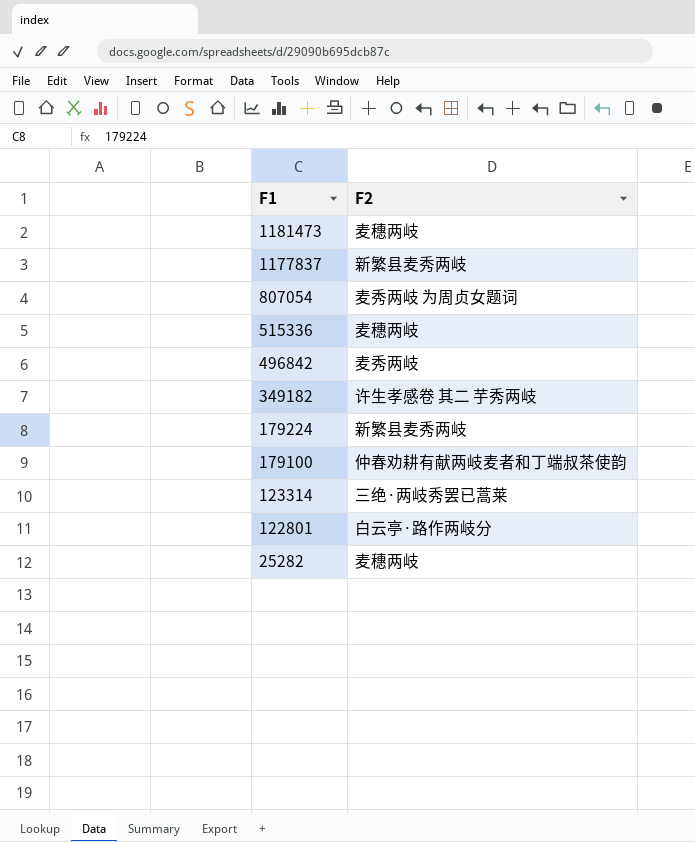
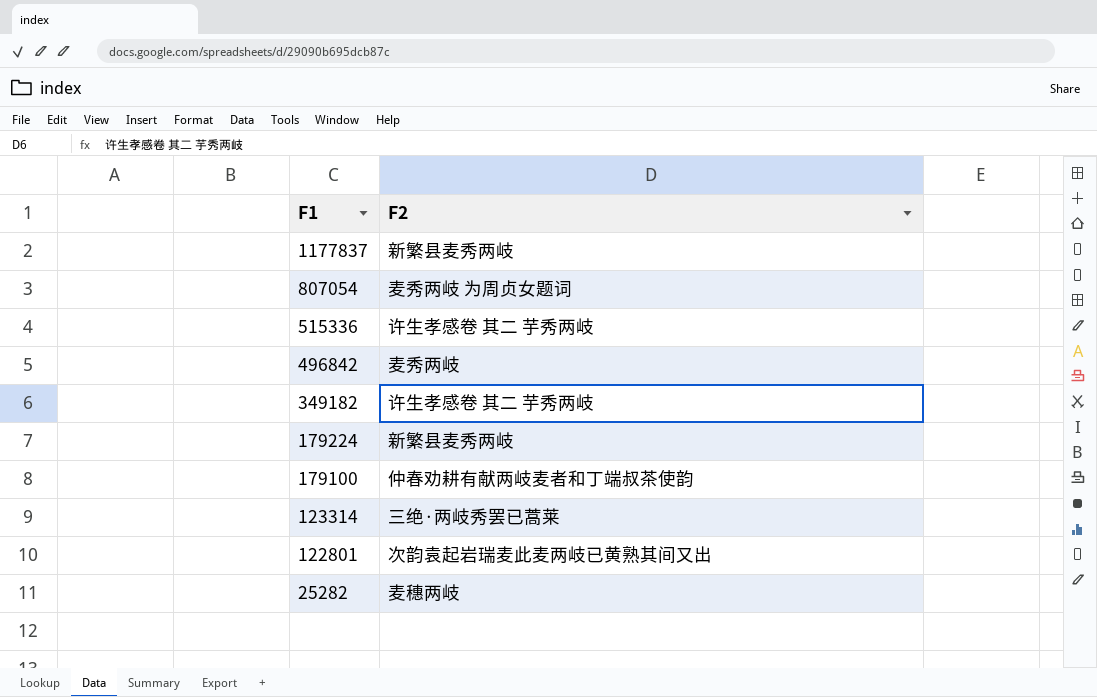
row 1181473: 麦穗两岐 -> none
515336 | F2: 麦穗两岐 -> 许生孝感卷 其二 芋秀两岐
122801 | F2: 白云亭·路作两岐分 -> 次韵袁起岩瑞麦此麦两岐已黄熟其间又出

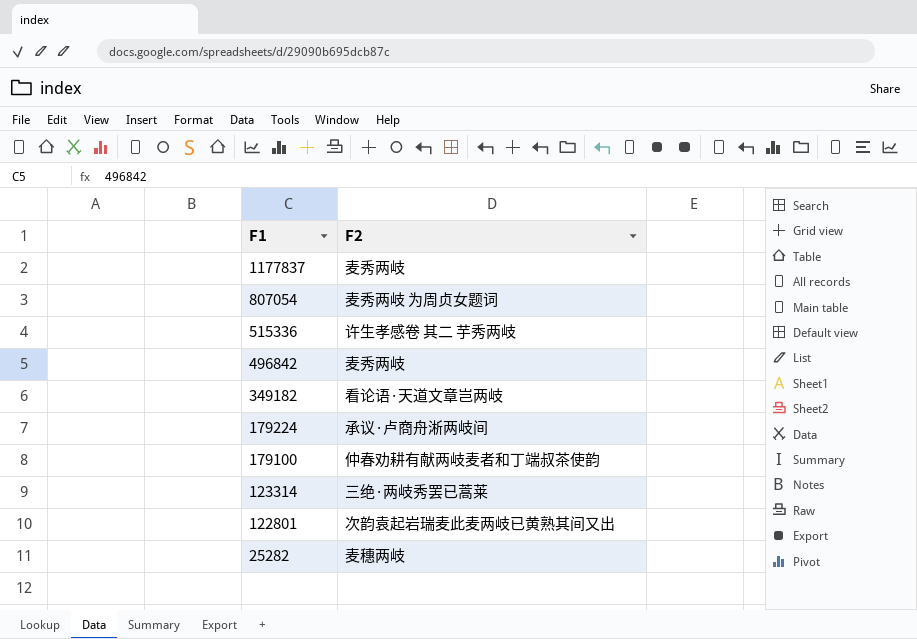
1177837 | F2: 新繁县麦秀两岐 -> 麦秀两岐
349182 | F2: 许生孝感卷 其二 芋秀两岐 -> 看论语·天道文章岂两岐
179224 | F2: 新繁县麦秀两岐 -> 承议·卢商舟淅两岐间

